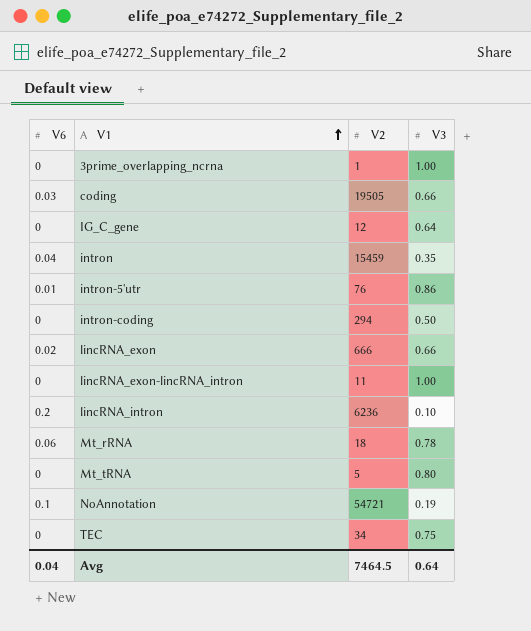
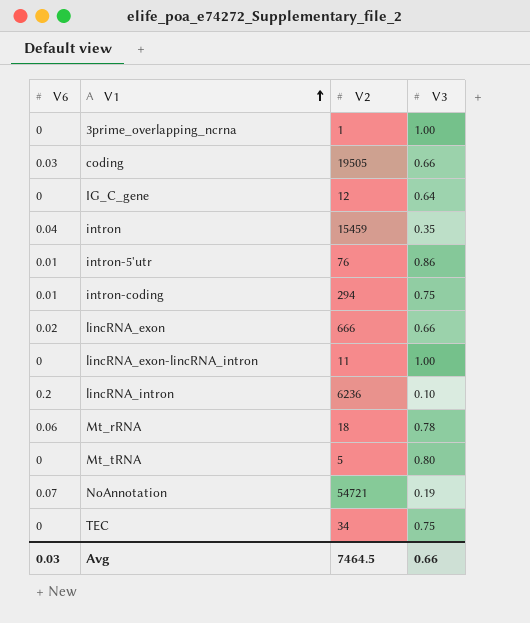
intron-coding | V6: 0 -> 0.01
intron-coding | V3: 0.50 -> 0.75
NoAnnotation | V6: 0.1 -> 0.07
Avg | V6: 0.04 -> 0.03
Avg | V3: 0.64 -> 0.66

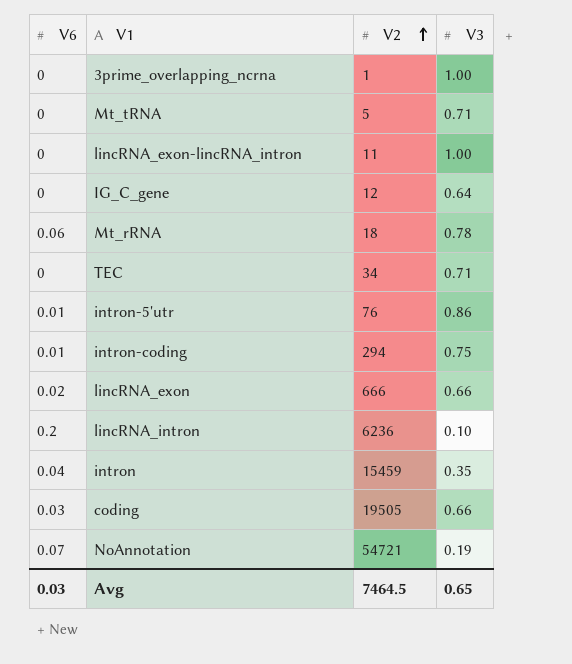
row order: V1 ascending -> V2 ascending
Mt_tRNA | V3: 0.80 -> 0.71
TEC | V3: 0.75 -> 0.71
Avg | V3: 0.66 -> 0.65

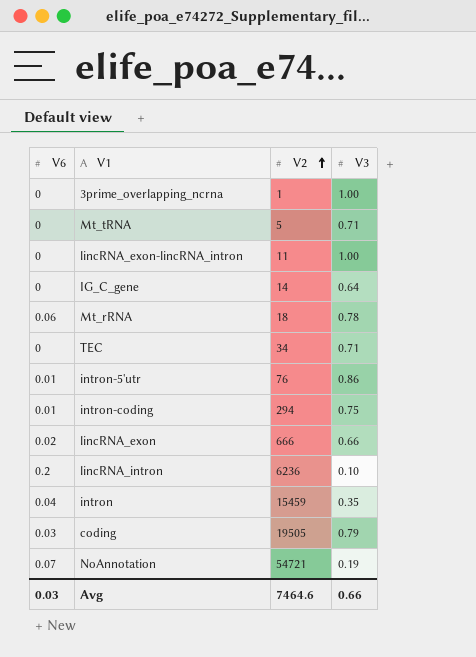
IG_C_gene | V2: 12 -> 14
coding | V3: 0.66 -> 0.79
Avg | V2: 7464.5 -> 7464.6
Avg | V3: 0.65 -> 0.66

